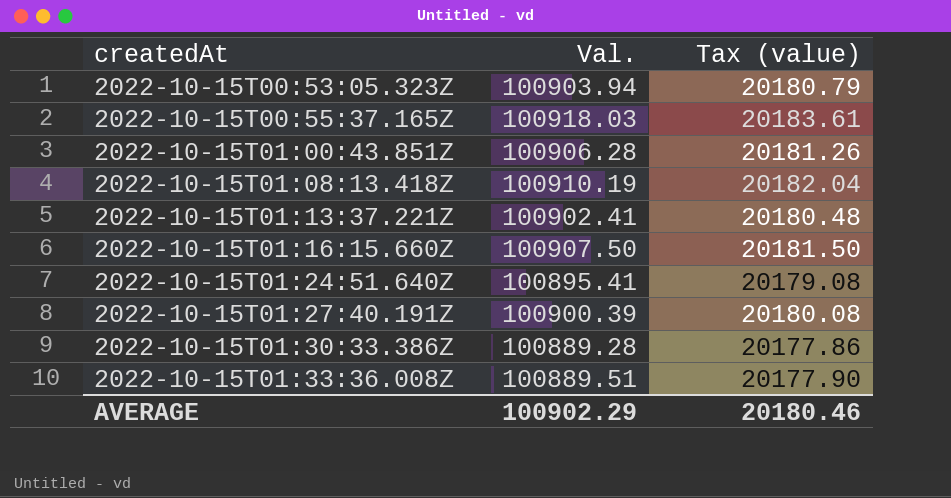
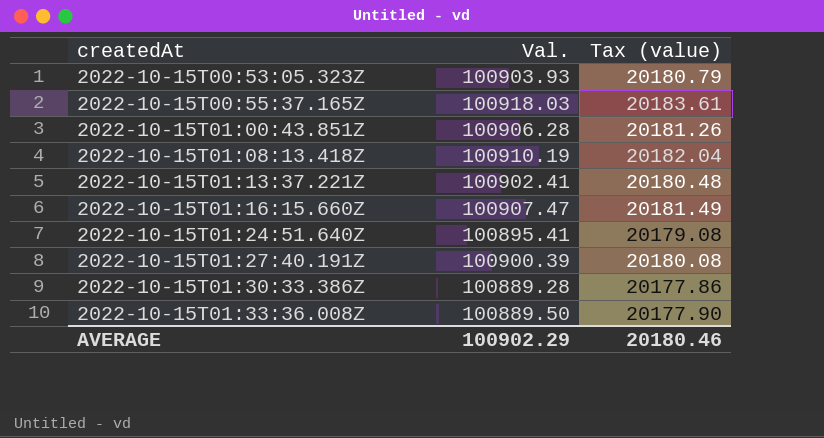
2022-10-15T00:53:05.323Z | Val.: 100903.94 -> 100903.93
2022-10-15T01:16:15.660Z | Val.: 100907.50 -> 100907.47
2022-10-15T01:16:15.660Z | Tax (value): 20181.50 -> 20181.49
2022-10-15T01:33:36.008Z | Val.: 100889.51 -> 100889.50

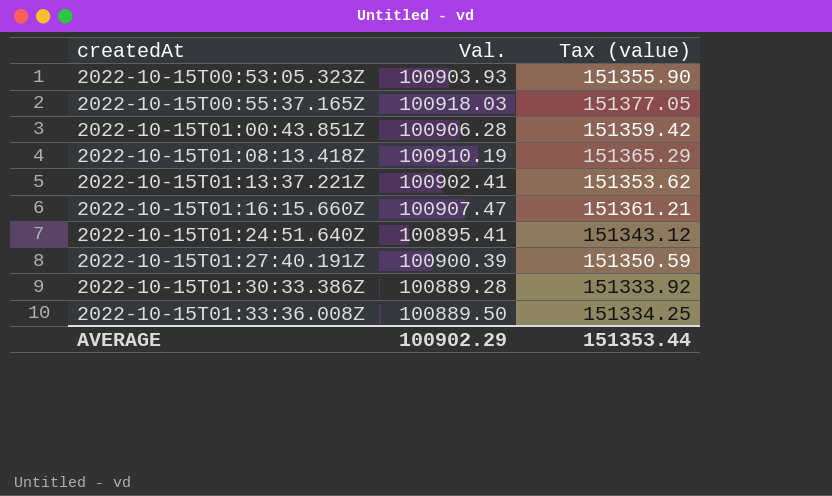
column Tax (value) | formula: [Val.] * 0.2 -> [Val.] * 1.5
AVERAGE | Tax (value): 20180.46 -> 151353.44

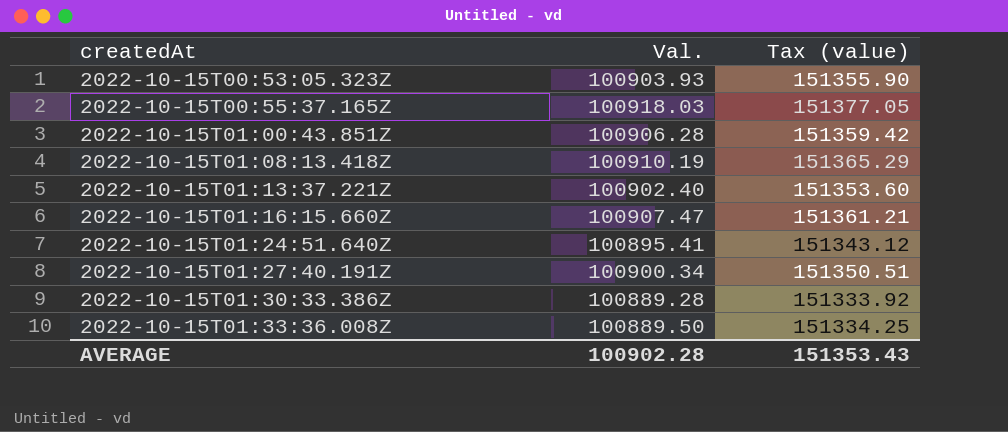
2022-10-15T01:13:37.221Z | Val.: 100902.41 -> 100902.40
2022-10-15T01:13:37.221Z | Tax (value): 151353.62 -> 151353.60
2022-10-15T01:27:40.191Z | Val.: 100900.39 -> 100900.34
2022-10-15T01:27:40.191Z | Tax (value): 151350.59 -> 151350.51
AVERAGE | Val.: 100902.29 -> 100902.28
AVERAGE | Tax (value): 151353.44 -> 151353.43

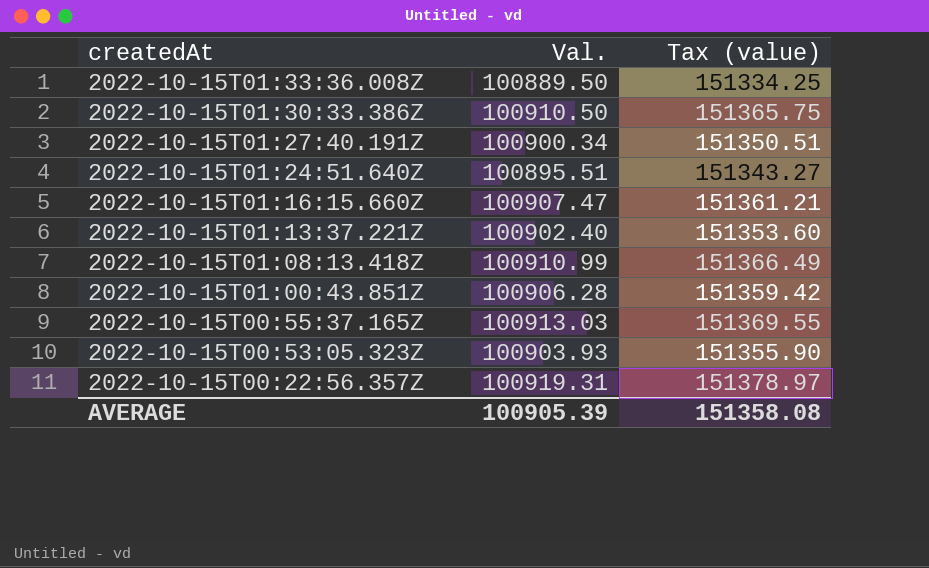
row order: createdAt ascending -> createdAt descending
2022-10-15T01:30:33.386Z | Val.: 100889.28 -> 100910.50
2022-10-15T01:30:33.386Z | Tax (value): 151333.92 -> 151365.75
2022-10-15T01:24:51.640Z | Val.: 100895.41 -> 100895.51
2022-10-15T01:24:51.640Z | Tax (value): 151343.12 -> 151343.27
2022-10-15T01:08:13.418Z | Val.: 100910.19 -> 100910.99
2022-10-15T01:08:13.418Z | Tax (value): 151365.29 -> 151366.49
2022-10-15T00:55:37.165Z | Val.: 100918.03 -> 100913.03
2022-10-15T00:55:37.165Z | Tax (value): 151377.05 -> 151369.55
row 2022-10-15T00:22:56.357Z: none -> 100919.31 | 151378.97
AVERAGE | Val.: 100902.28 -> 100905.39
AVERAGE | Tax (value): 151353.43 -> 151358.08

